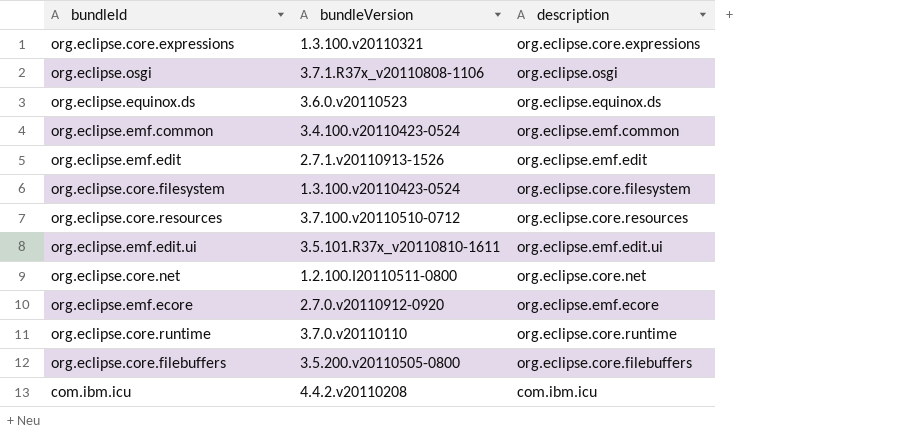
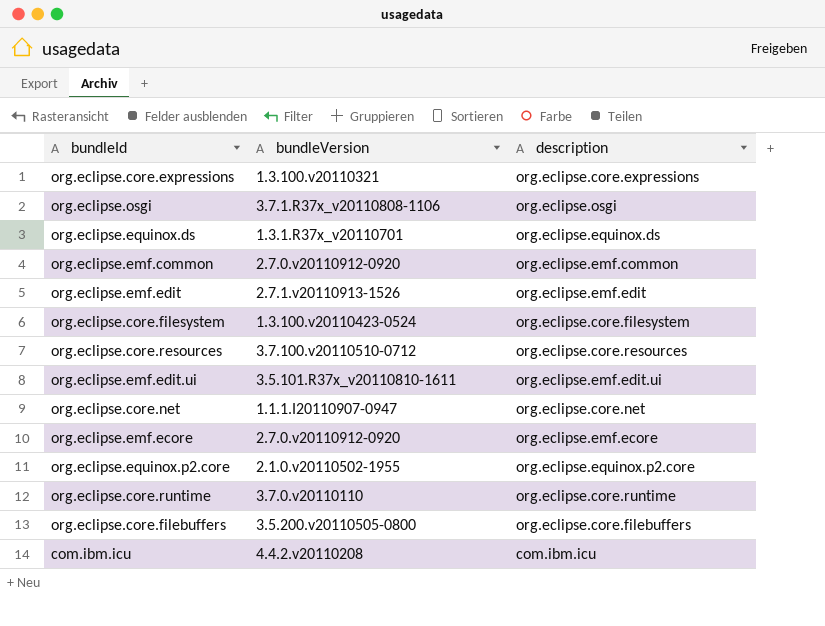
org.eclipse.equinox.ds | bundleVersion: 3.6.0.v20110523 -> 1.3.1.R37x_v20110701
org.eclipse.emf.common | bundleVersion: 3.4.100.v20110423-0524 -> 2.7.0.v20110912-0920
org.eclipse.core.net | bundleVersion: 1.2.100.I20110511-0800 -> 1.1.1.I20110907-0947
row org.eclipse.equinox.p2.core: none -> 2.1.0.v20110502-1955 | org.eclipse.equinox.p2.core

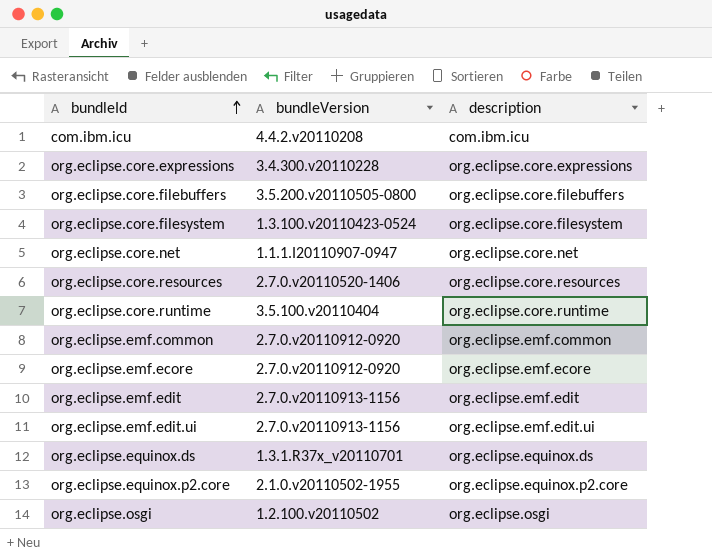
row order: none -> bundleId ascending
org.eclipse.core.expressions | bundleVersion: 1.3.100.v20110321 -> 3.4.300.v20110228
org.eclipse.core.resources | bundleVersion: 3.7.100.v20110510-0712 -> 2.7.0.v20110520-1406
org.eclipse.core.runtime | bundleVersion: 3.7.0.v20110110 -> 3.5.100.v20110404
org.eclipse.emf.edit | bundleVersion: 2.7.1.v20110913-1526 -> 2.7.0.v20110913-1156
org.eclipse.emf.edit.ui | bundleVersion: 3.5.101.R37x_v20110810-1611 -> 2.7.0.v20110913-1156
org.eclipse.osgi | bundleVersion: 3.7.1.R37x_v20110808-1106 -> 1.2.100.v20110502

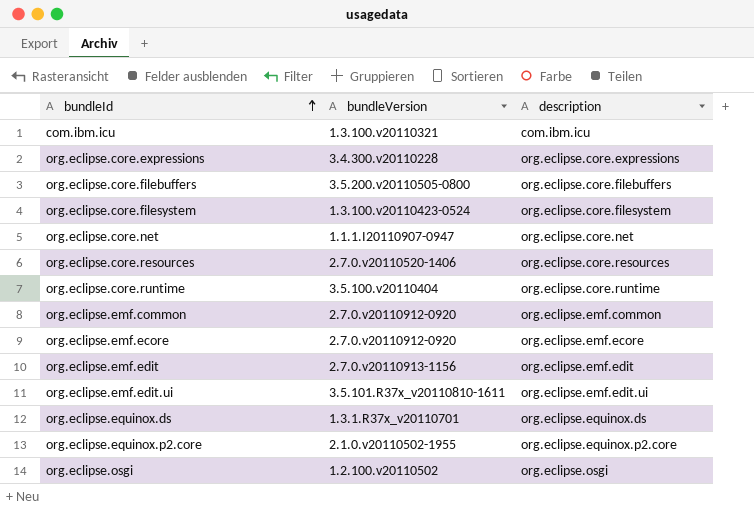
com.ibm.icu | bundleVersion: 4.4.2.v20110208 -> 1.3.100.v20110321
org.eclipse.emf.edit.ui | bundleVersion: 2.7.0.v20110913-1156 -> 3.5.101.R37x_v20110810-1611

